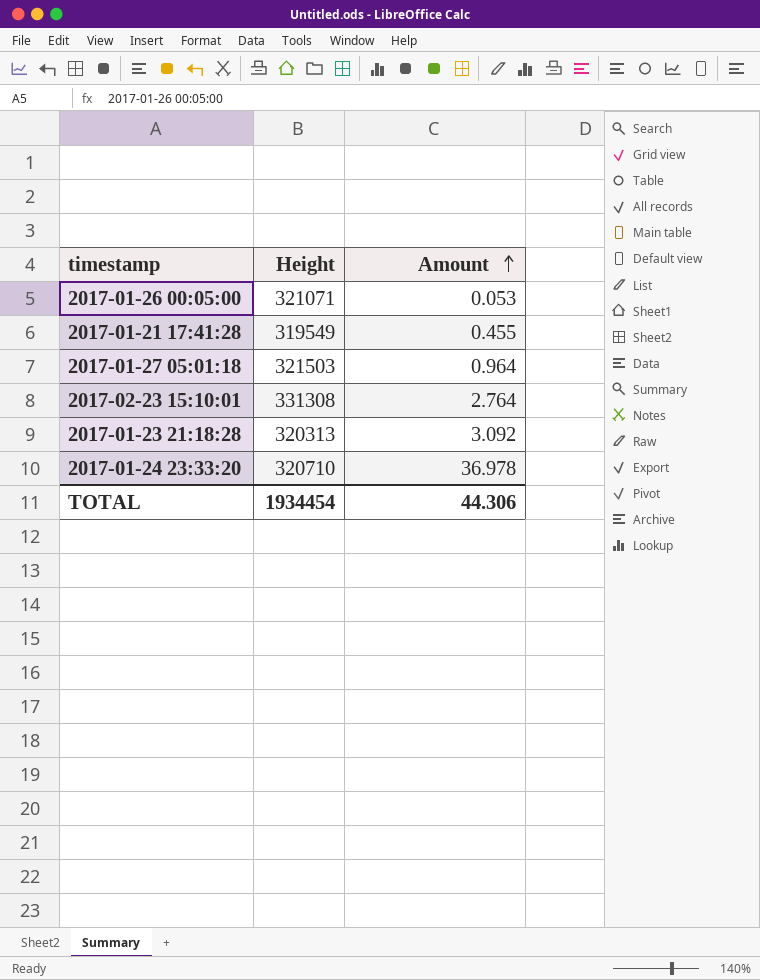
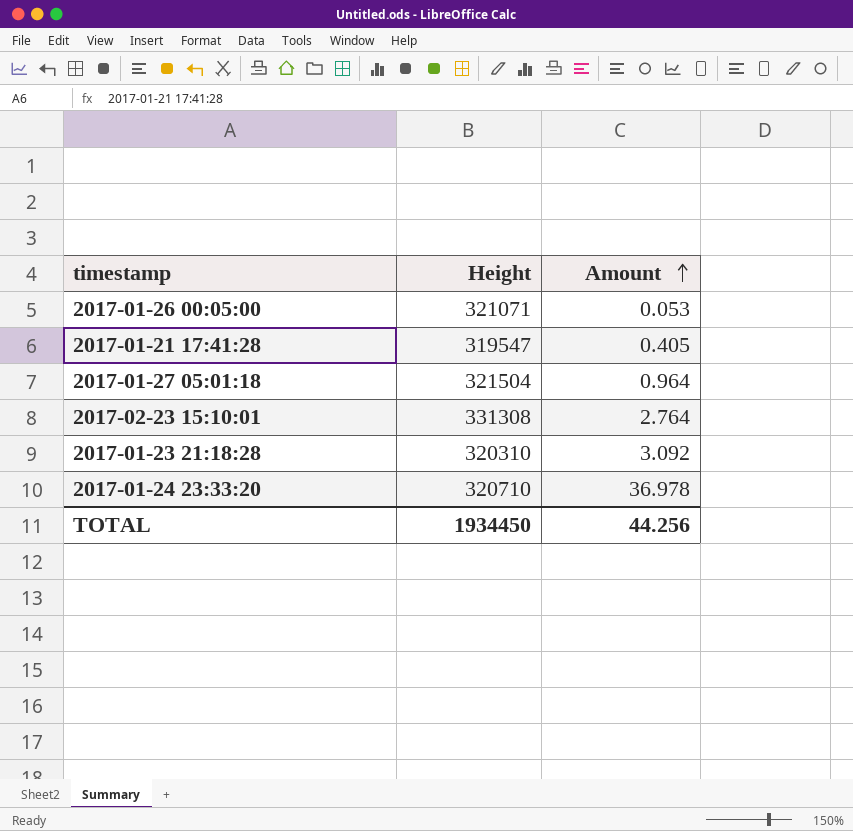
2017-01-21 17:41:28 | Height: 319549 -> 319547
2017-01-21 17:41:28 | Amount: 0.455 -> 0.405
2017-01-27 05:01:18 | Height: 321503 -> 321504
2017-01-23 21:18:28 | Height: 320313 -> 320310
TOTAL | Height: 1934454 -> 1934450
TOTAL | Amount: 44.306 -> 44.256

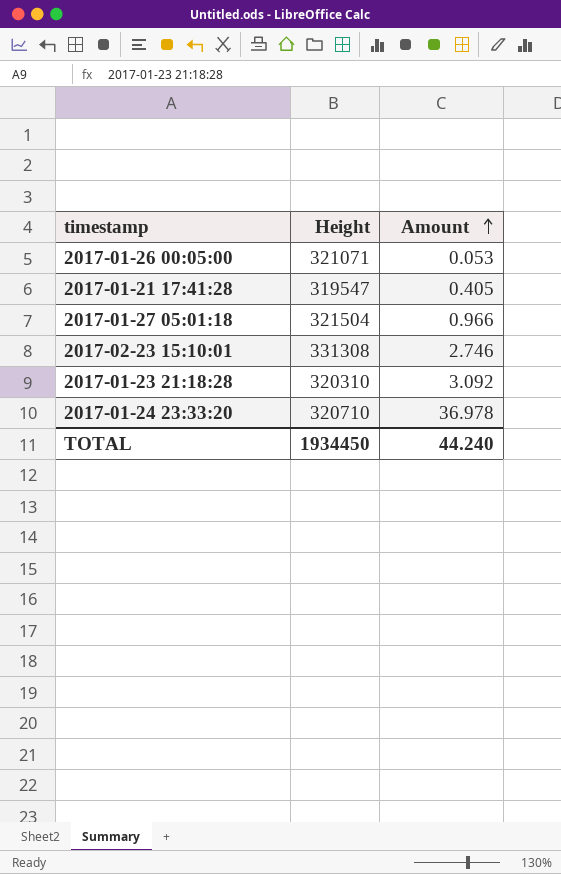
2017-01-27 05:01:18 | Amount: 0.964 -> 0.966
2017-02-23 15:10:01 | Amount: 2.764 -> 2.746
TOTAL | Amount: 44.256 -> 44.240

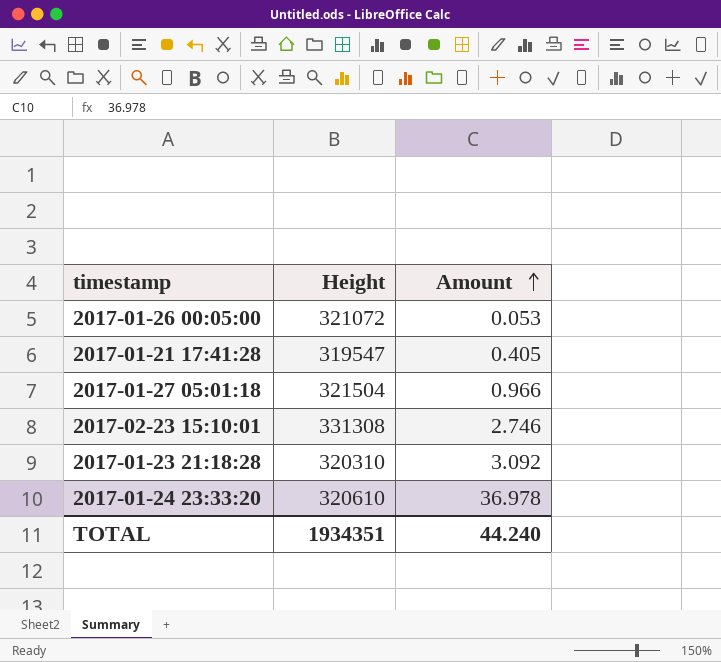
2017-01-26 00:05:00 | Height: 321071 -> 321072
2017-01-24 23:33:20 | Height: 320710 -> 320610
TOTAL | Height: 1934450 -> 1934351

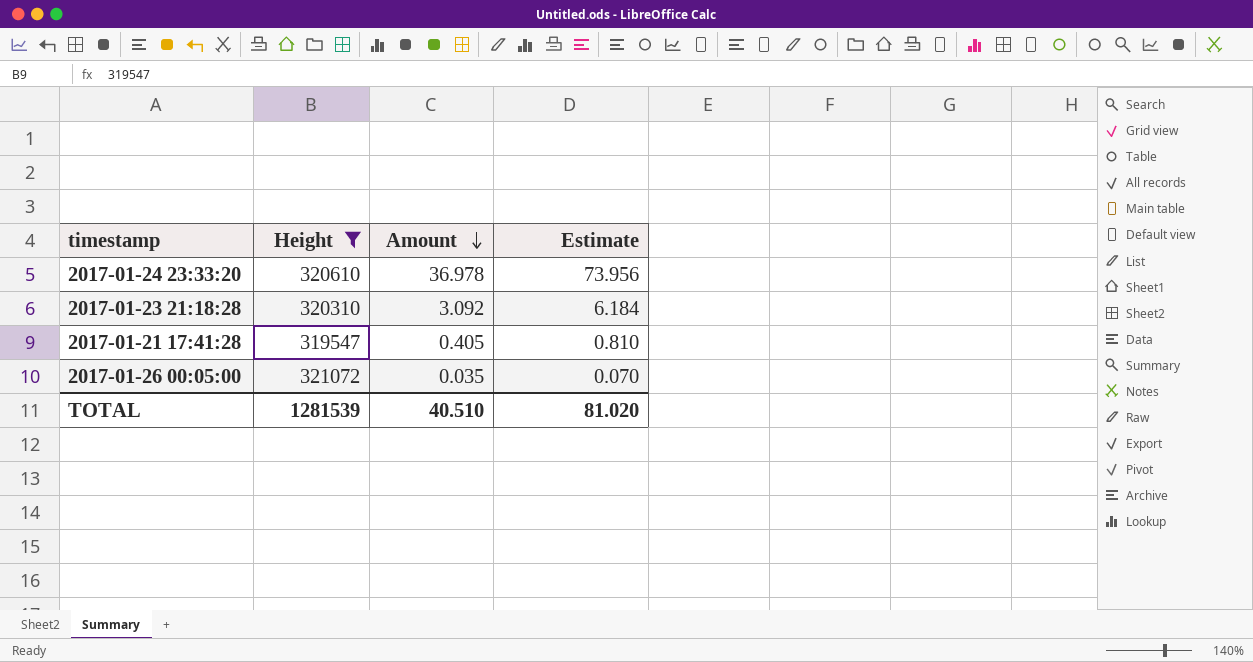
filter: none -> Height <= 321072
row order: Amount ascending -> Amount descending
column Estimate | formula: none -> [Amount] * 2
2017-01-26 00:05:00 | Amount: 0.053 -> 0.035
TOTAL | Height: 1934351 -> 1281539
TOTAL | Amount: 44.240 -> 40.510

